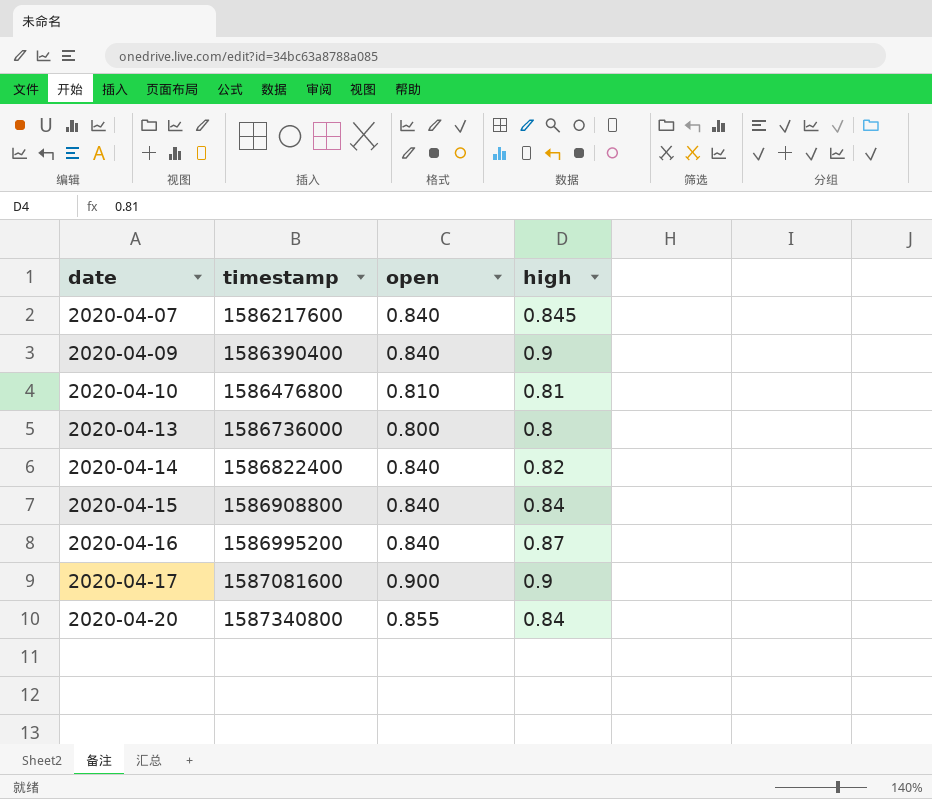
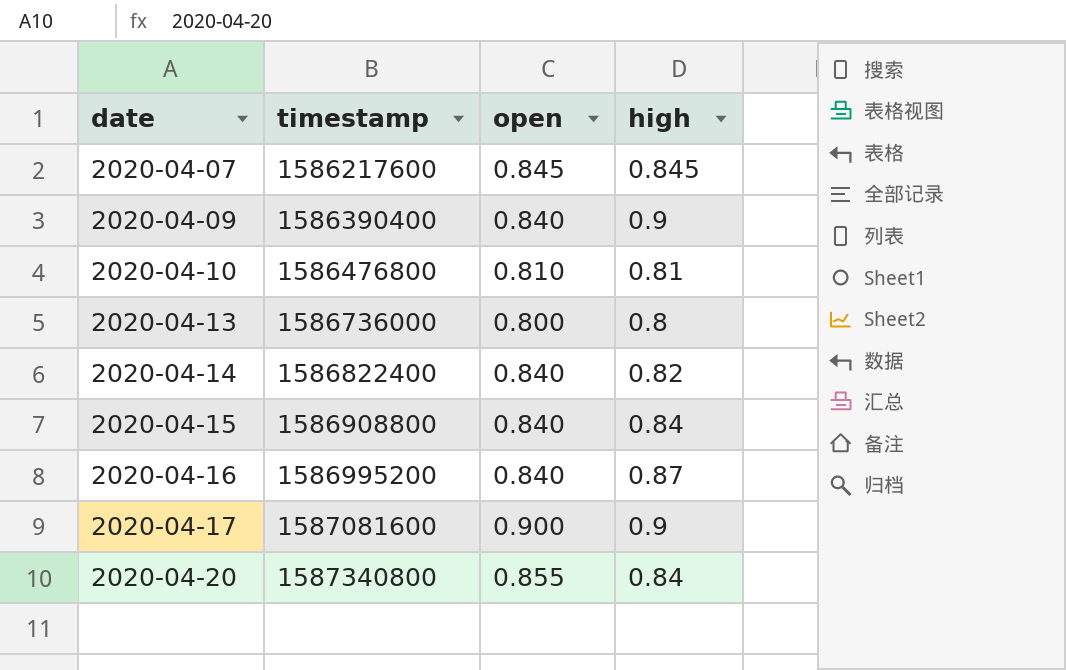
2020-04-07 | open: 0.840 -> 0.845

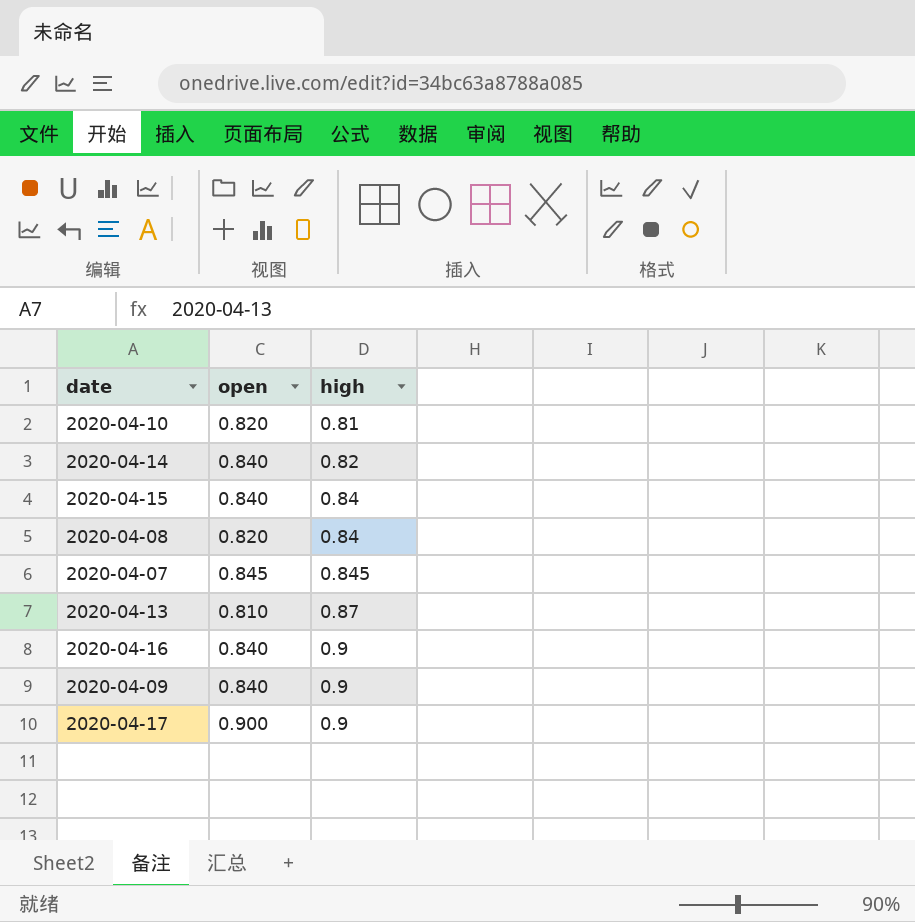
row order: date ascending -> high ascending
column timestamp | position: 2 -> none
row 2020-04-20: 1587340800 | 0.855 | 0.84 -> none
2020-04-10 | open: 0.810 -> 0.820
row 2020-04-08: none -> 0.820 | 0.84
2020-04-13 | open: 0.800 -> 0.810
2020-04-13 | high: 0.8 -> 0.87
2020-04-16 | high: 0.87 -> 0.9

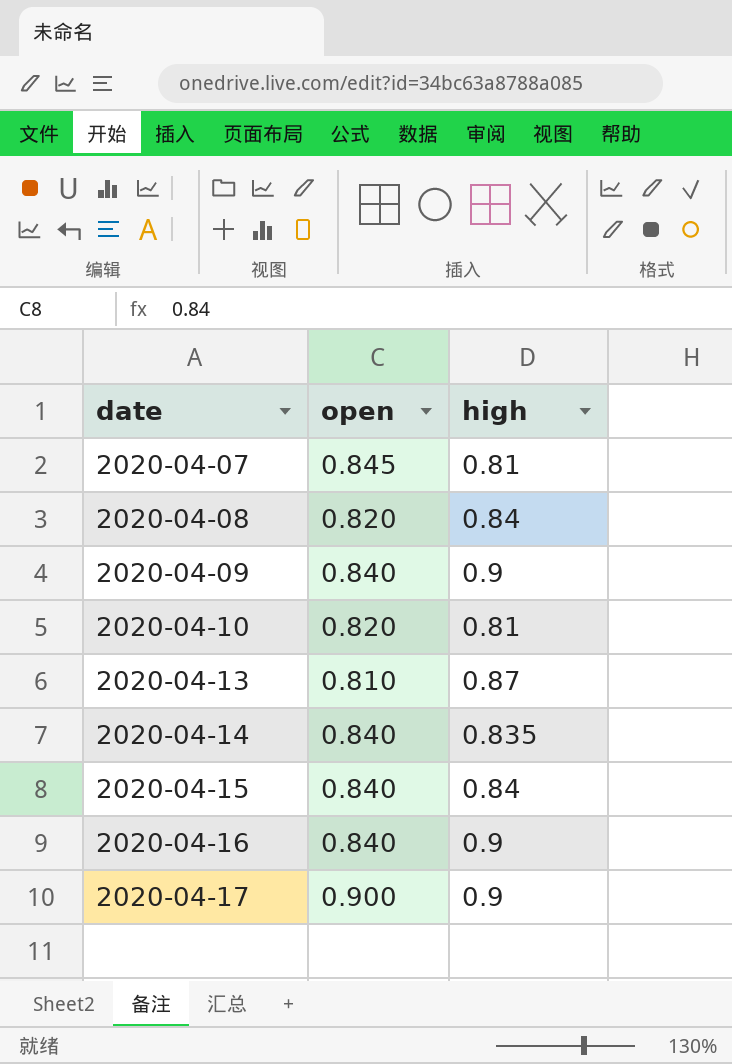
row order: high ascending -> date ascending
2020-04-07 | high: 0.845 -> 0.81
2020-04-14 | high: 0.82 -> 0.835

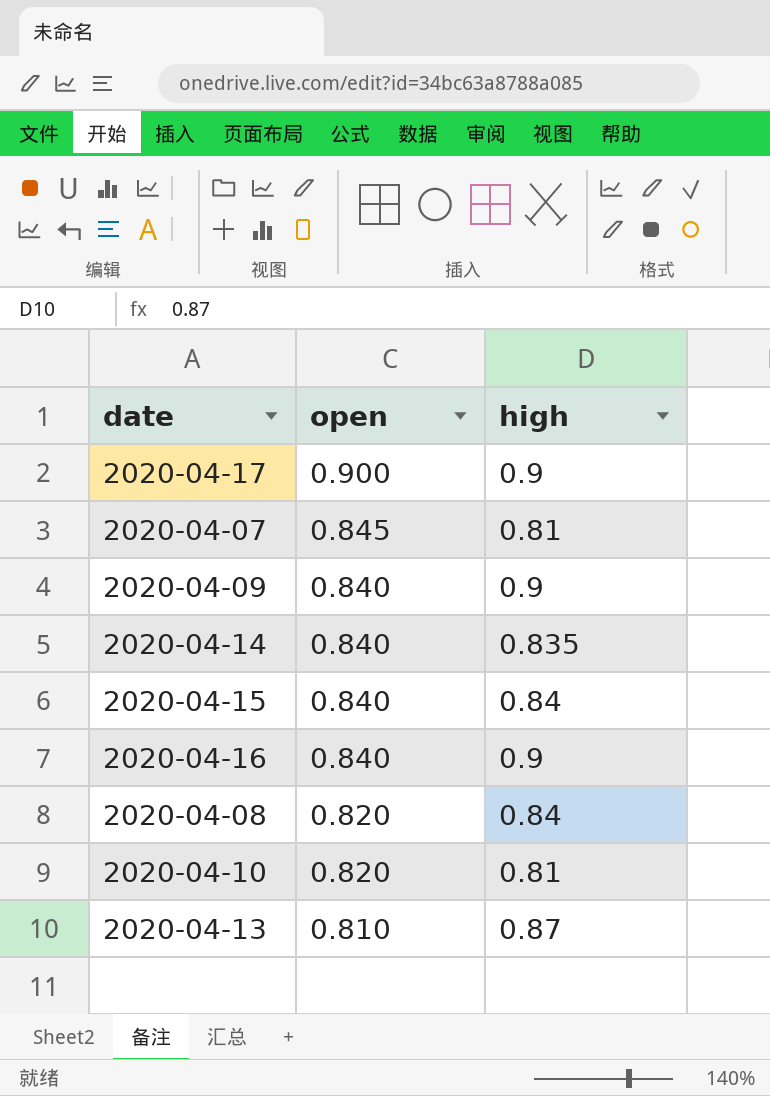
row order: date ascending -> open descending

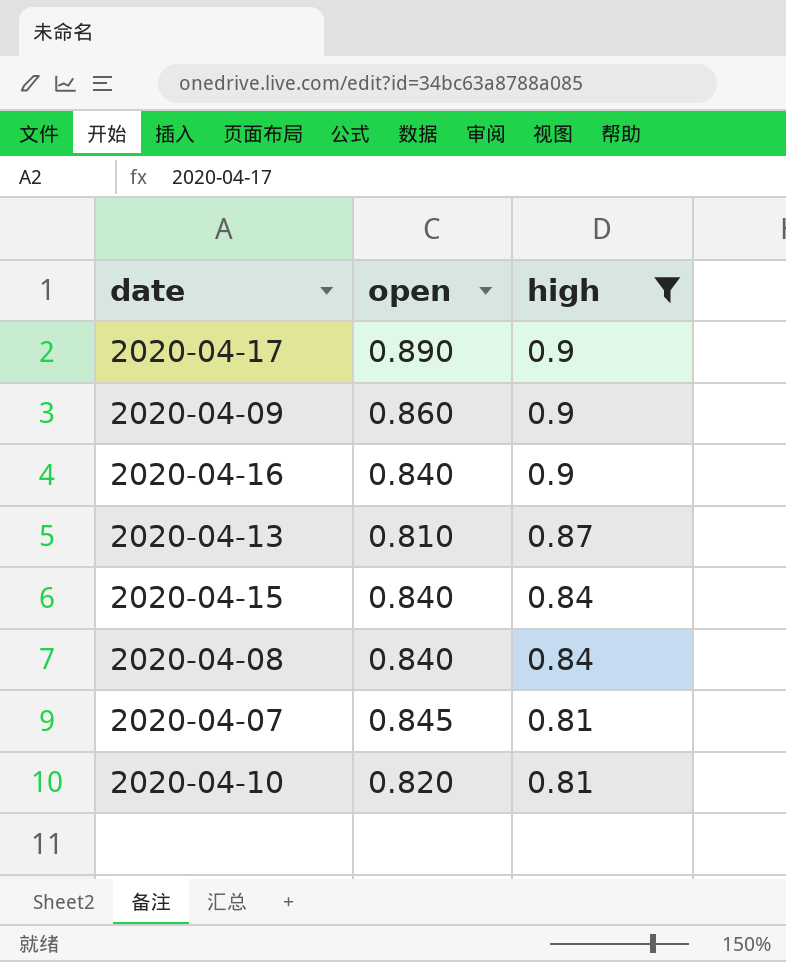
filter: none -> high != 0.835
row order: open descending -> high descending
2020-04-17 | open: 0.900 -> 0.890
2020-04-09 | open: 0.840 -> 0.860
2020-04-08 | open: 0.820 -> 0.840

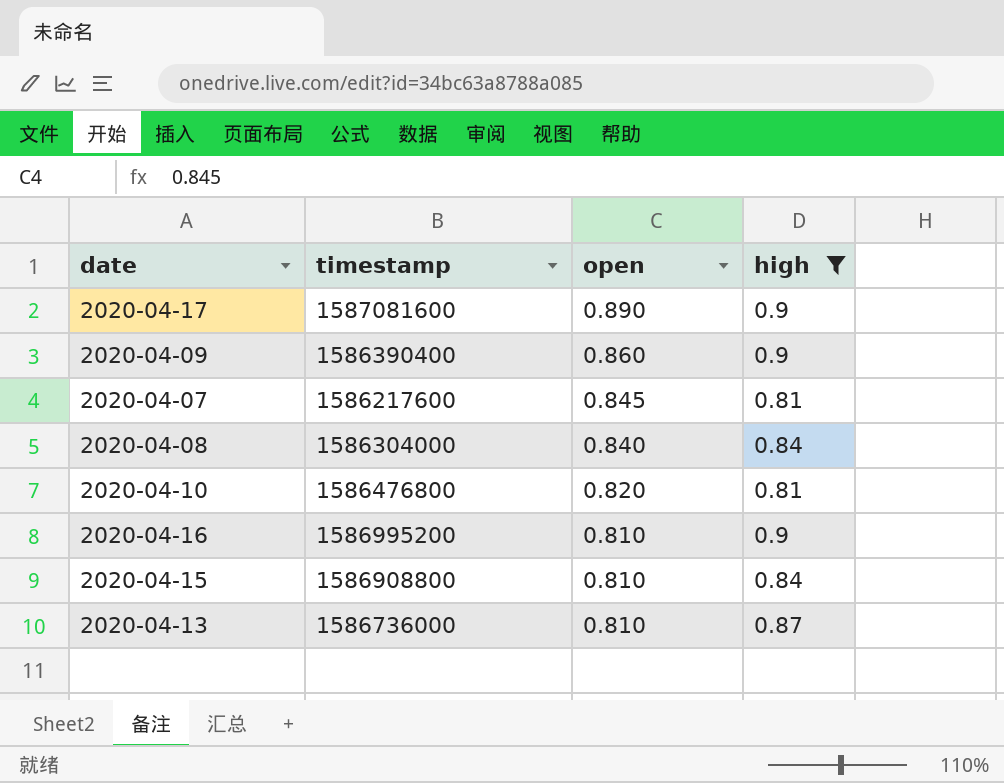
row order: high descending -> open descending
column timestamp | position: none -> 2
2020-04-16 | open: 0.840 -> 0.810
2020-04-15 | open: 0.840 -> 0.810

